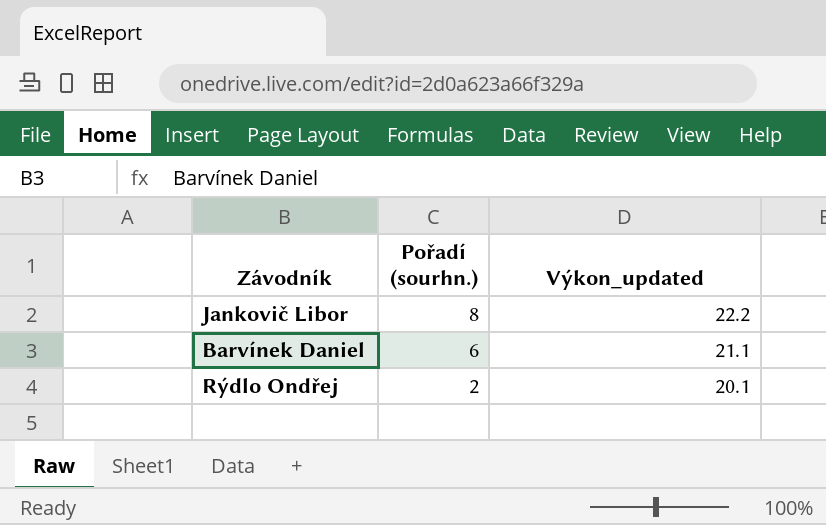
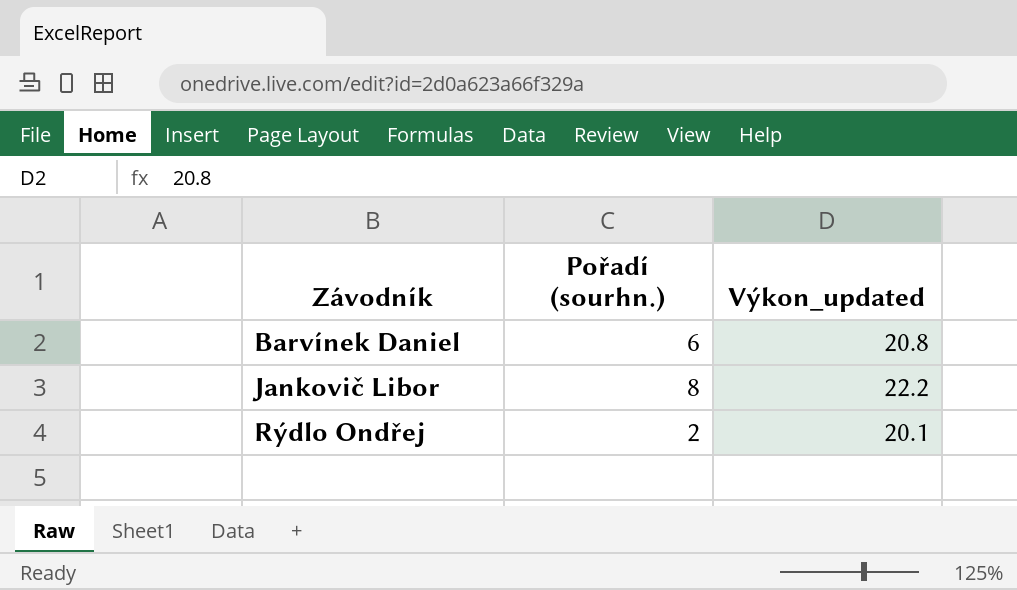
row order: Pořadí (sourhn.) descending -> Závodník ascending
Barvínek Daniel | Výkon_updated: 21.1 -> 20.8

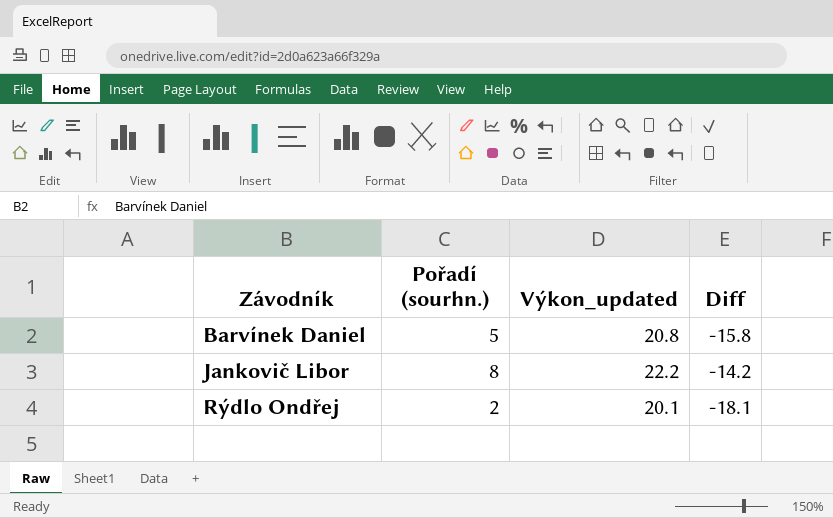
column Diff | formula: none -> [Pořadí (sourhn.)] - [Výkon_updated]
Barvínek Daniel | Pořadí (sourhn.): 6 -> 5

